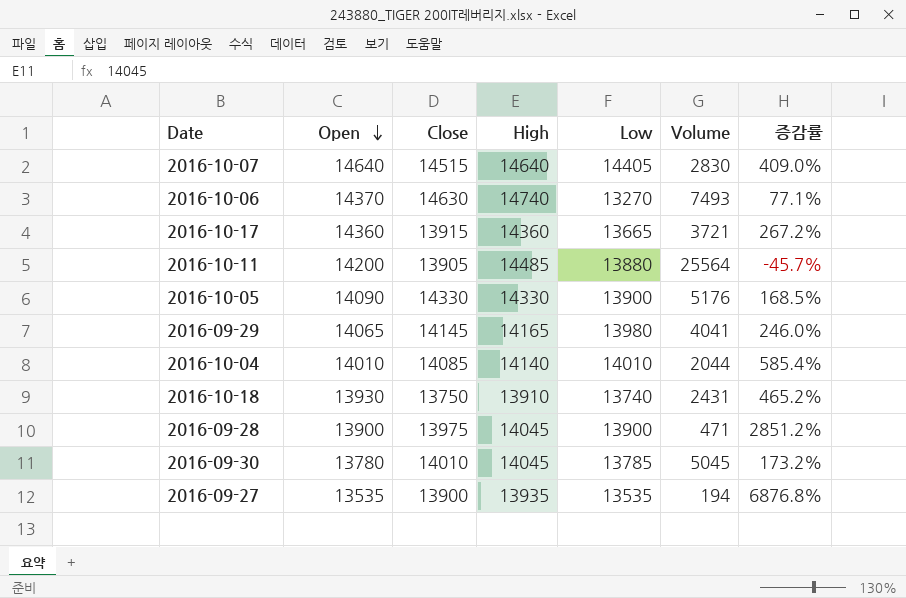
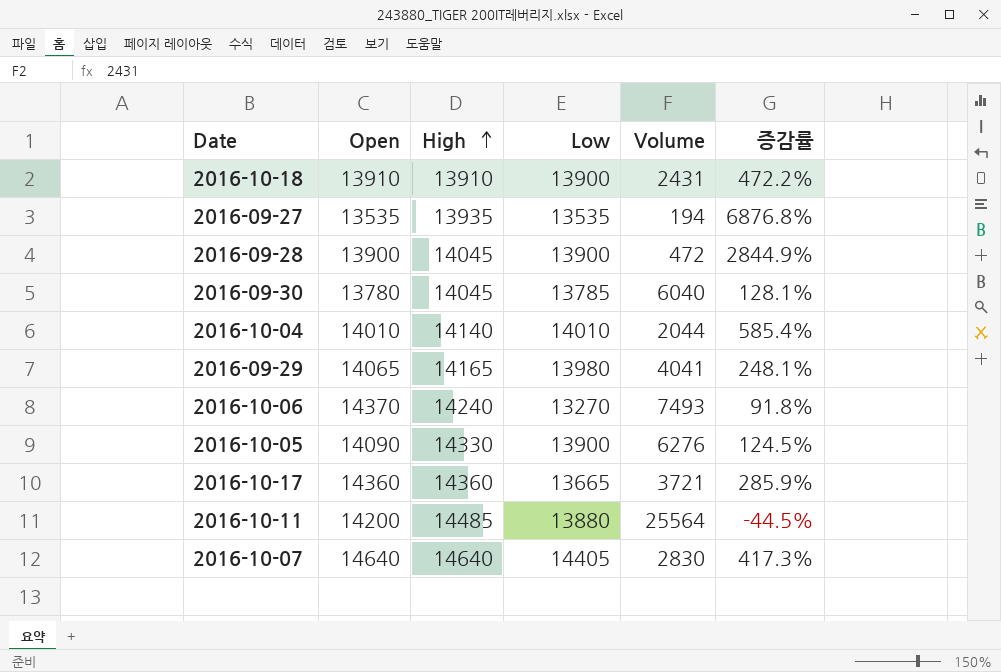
row order: Open descending -> High ascending
column Close | position: 3 -> none
column 증감률 | formula: ([Low] - [Volume]) / [Volume] -> ([Open] - [Volume]) / [Volume]
2016-10-18 | Open: 13930 -> 13910
2016-10-18 | Low: 13740 -> 13900
2016-09-28 | Volume: 471 -> 472
2016-09-30 | Volume: 5045 -> 6040
2016-10-06 | High: 14740 -> 14240
2016-10-05 | Volume: 5176 -> 6276

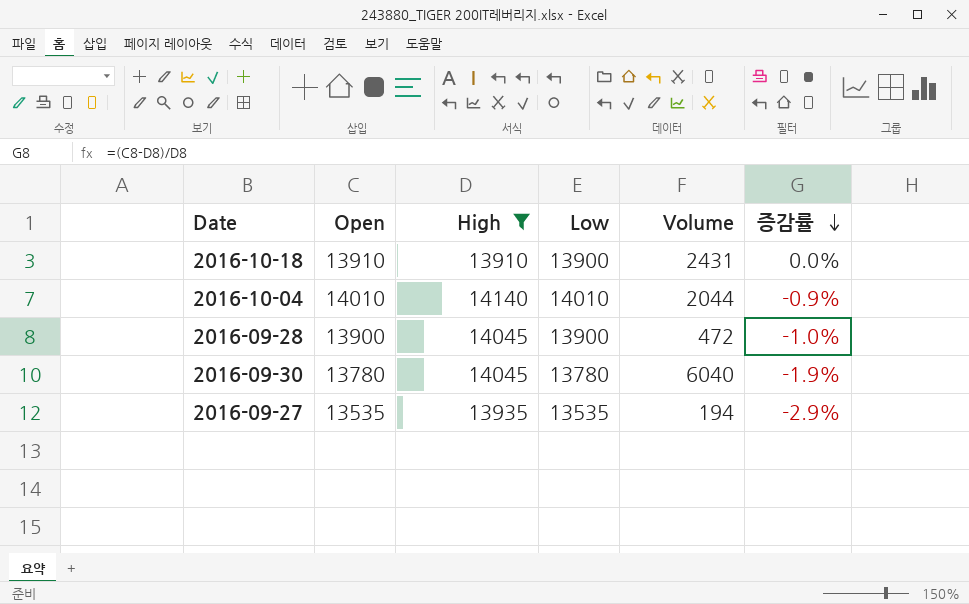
filter: none -> High <= 14140
row order: High ascending -> 증감률 descending
column 증감률 | formula: ([Open] - [Volume]) / [Volume] -> ([Open] - [High]) / [High]
2016-09-30 | Low: 13785 -> 13780

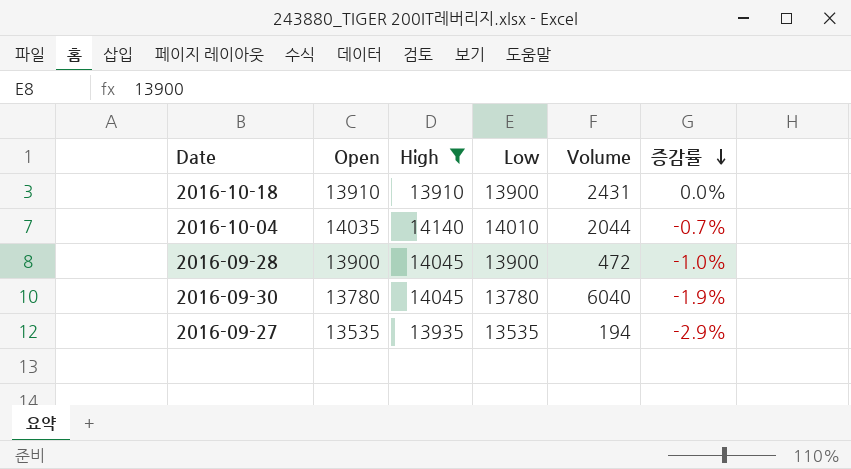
2016-10-04 | Open: 14010 -> 14035
2016-10-04 | 증감률: -0.9% -> -0.7%

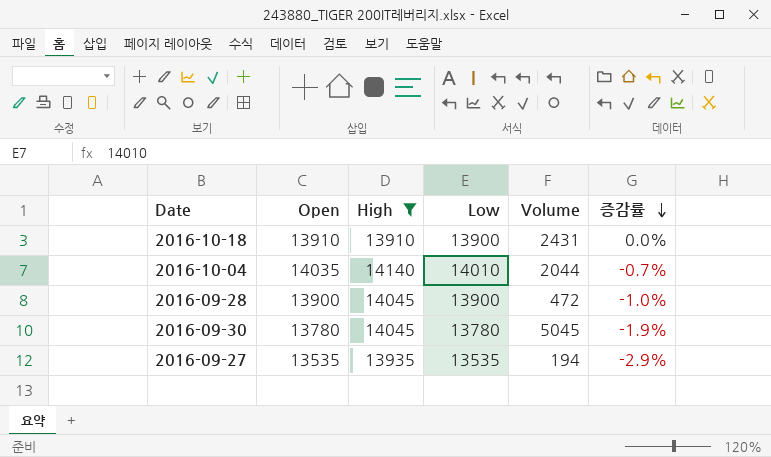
2016-09-30 | Volume: 6040 -> 5045

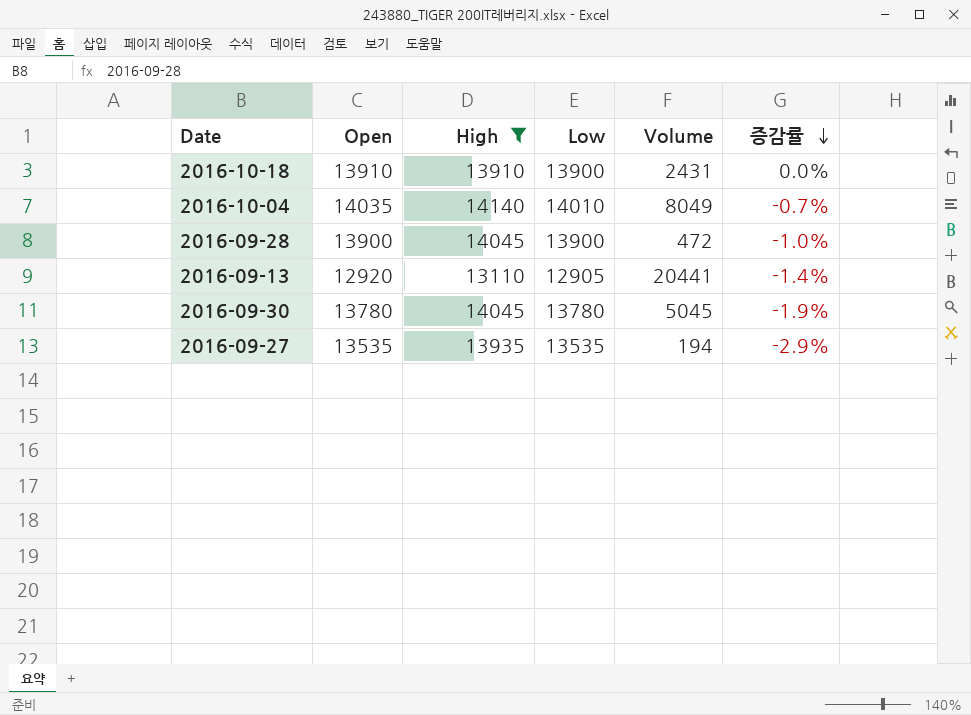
2016-10-04 | Volume: 2044 -> 8049
row 2016-09-13: none -> 12920 | 13110 | 12905 | 20441 | -1.4%

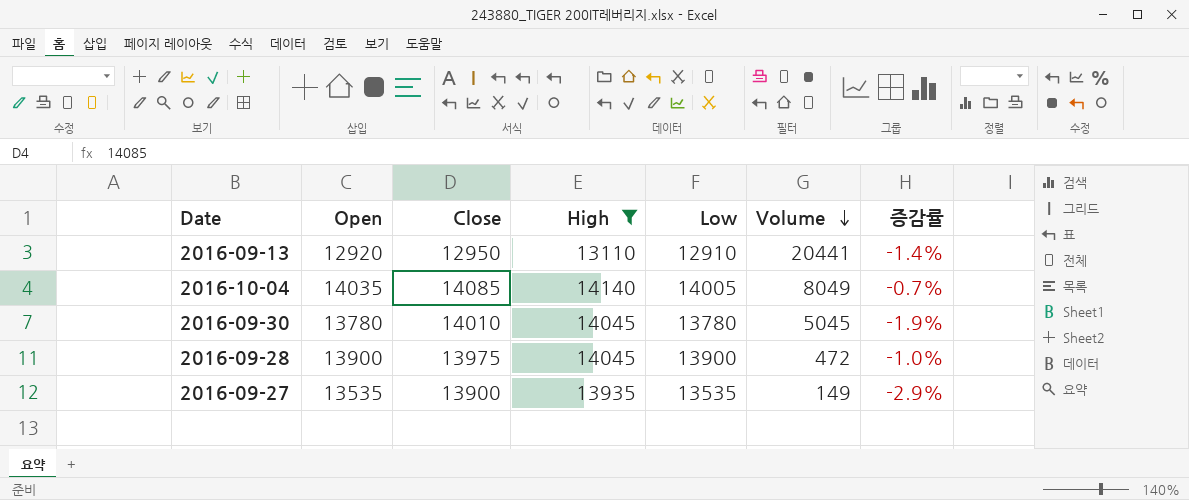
row order: 증감률 descending -> Volume descending
column Close | position: none -> 3
row 2016-10-18: 13910 | 13910 | 13900 | 2431 | 0.0% -> none
2016-09-13 | Low: 12905 -> 12910
2016-10-04 | Low: 14010 -> 14005
2016-09-27 | Volume: 194 -> 149

